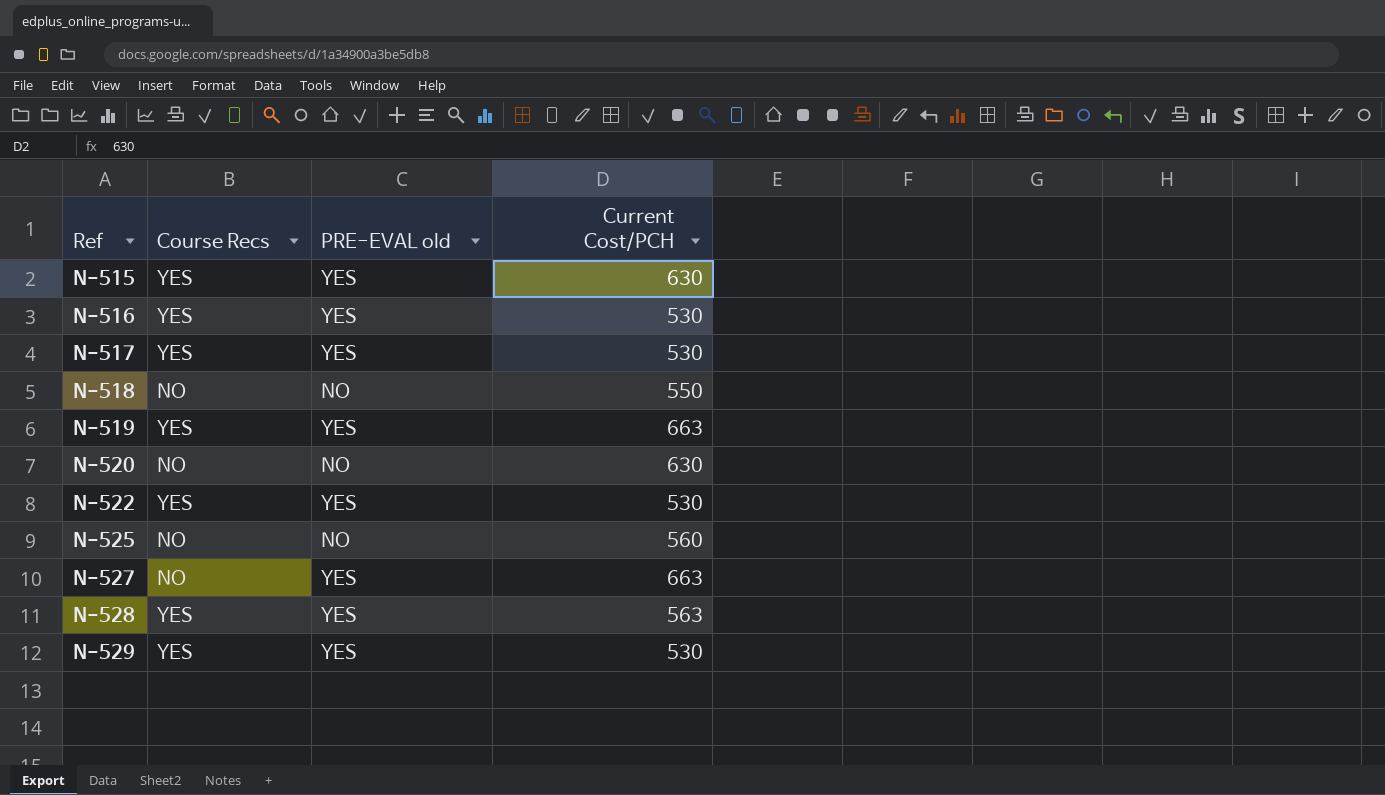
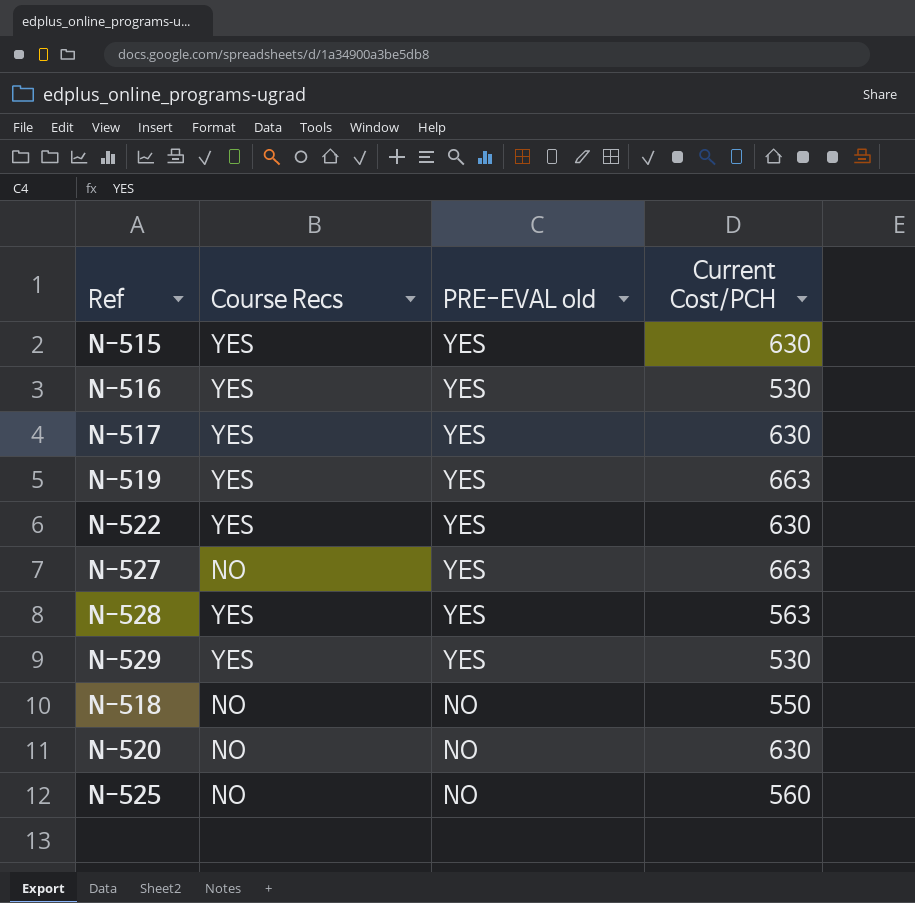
row order: Ref ascending -> PRE-EVAL old descending
N-517 | Current Cost/PCH: 530 -> 630
N-522 | Current Cost/PCH: 530 -> 630

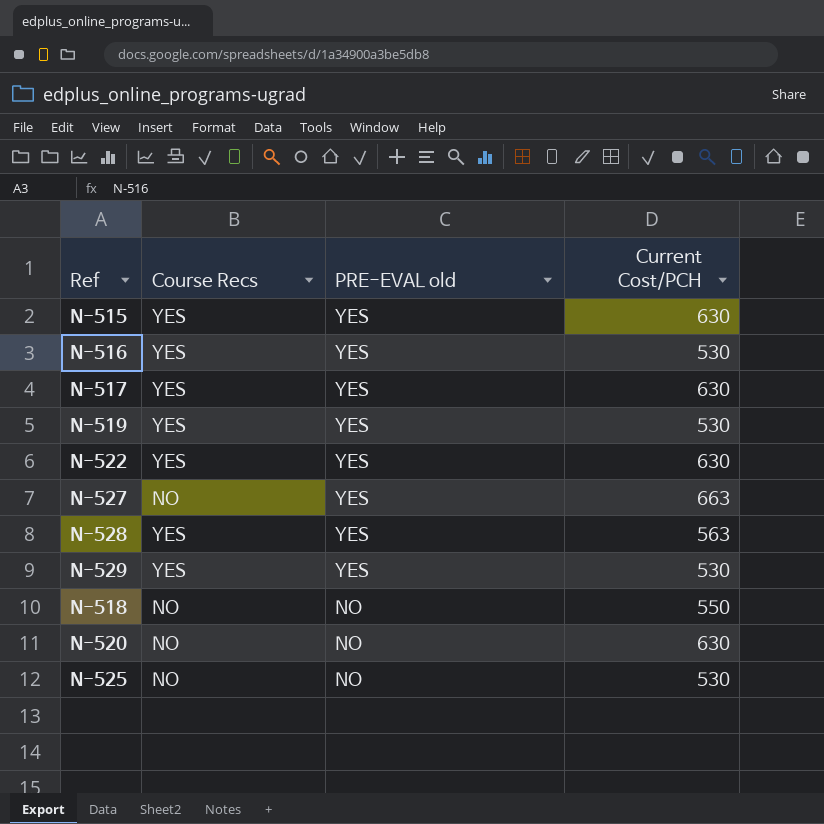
N-519 | Current Cost/PCH: 663 -> 530
N-525 | Current Cost/PCH: 560 -> 530

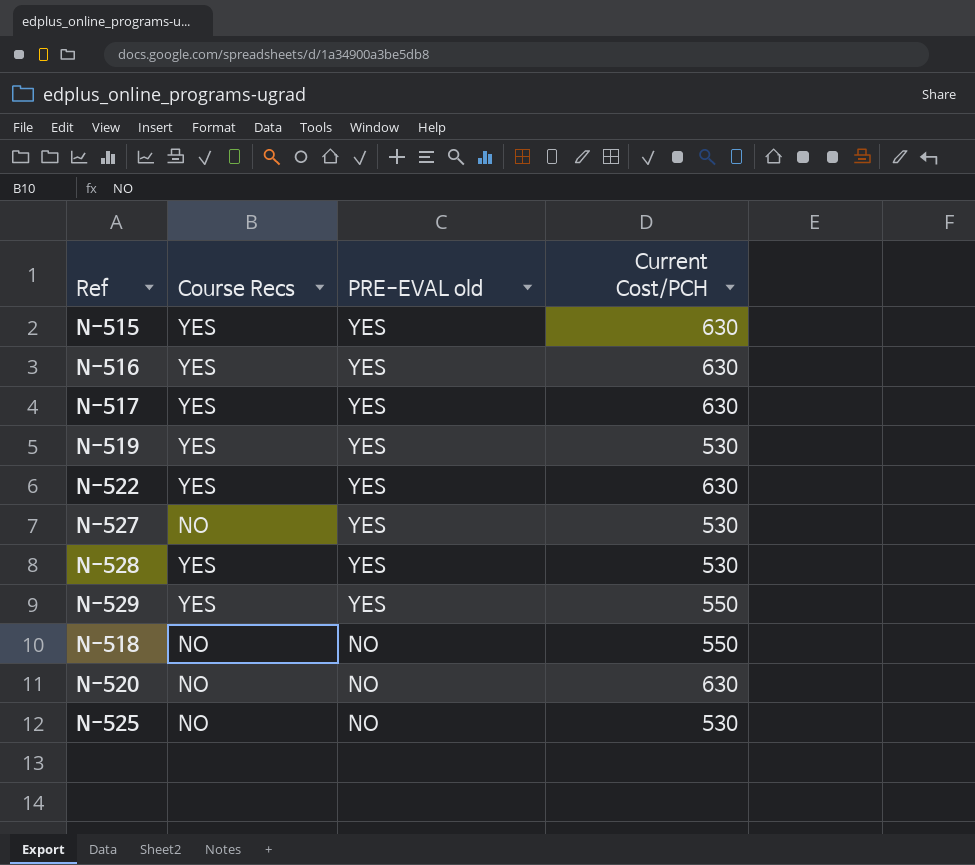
N-516 | Current Cost/PCH: 530 -> 630
N-527 | Current Cost/PCH: 663 -> 530
N-528 | Current Cost/PCH: 563 -> 530
N-529 | Current Cost/PCH: 530 -> 550

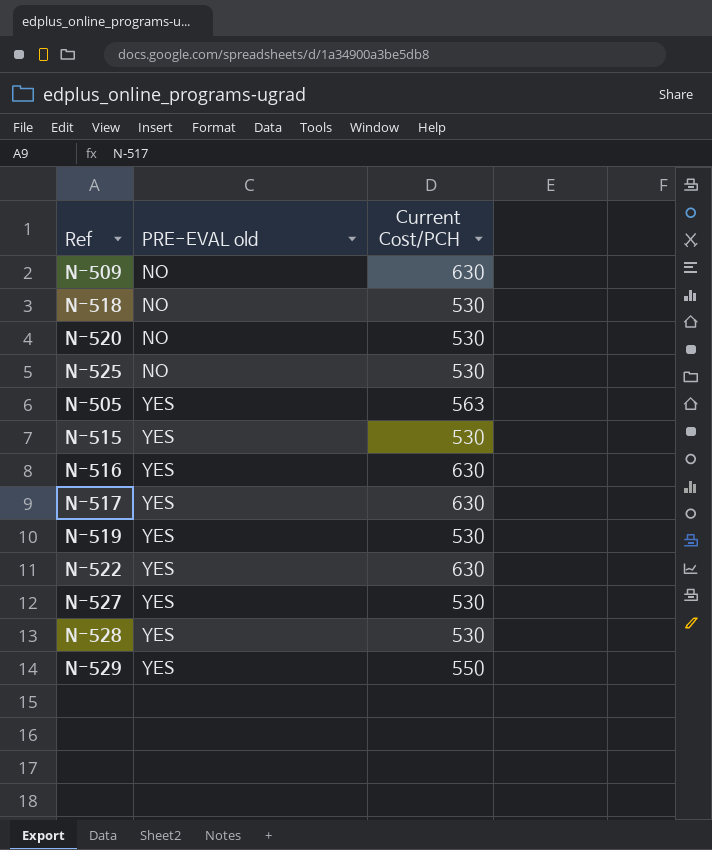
row order: PRE-EVAL old descending -> PRE-EVAL old ascending
column Course Recs | position: 2 -> none
row N-509: none -> NO | 630
N-518 | Current Cost/PCH: 550 -> 530
N-520 | Current Cost/PCH: 630 -> 530
row N-505: none -> YES | 563
N-515 | Current Cost/PCH: 630 -> 530

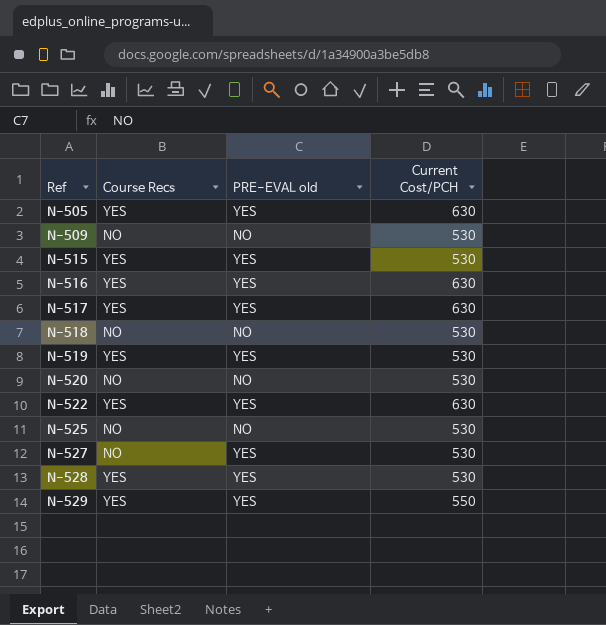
row order: PRE-EVAL old ascending -> Ref ascending
column Course Recs | position: none -> 2
N-505 | Current Cost/PCH: 563 -> 630
N-509 | Current Cost/PCH: 630 -> 530

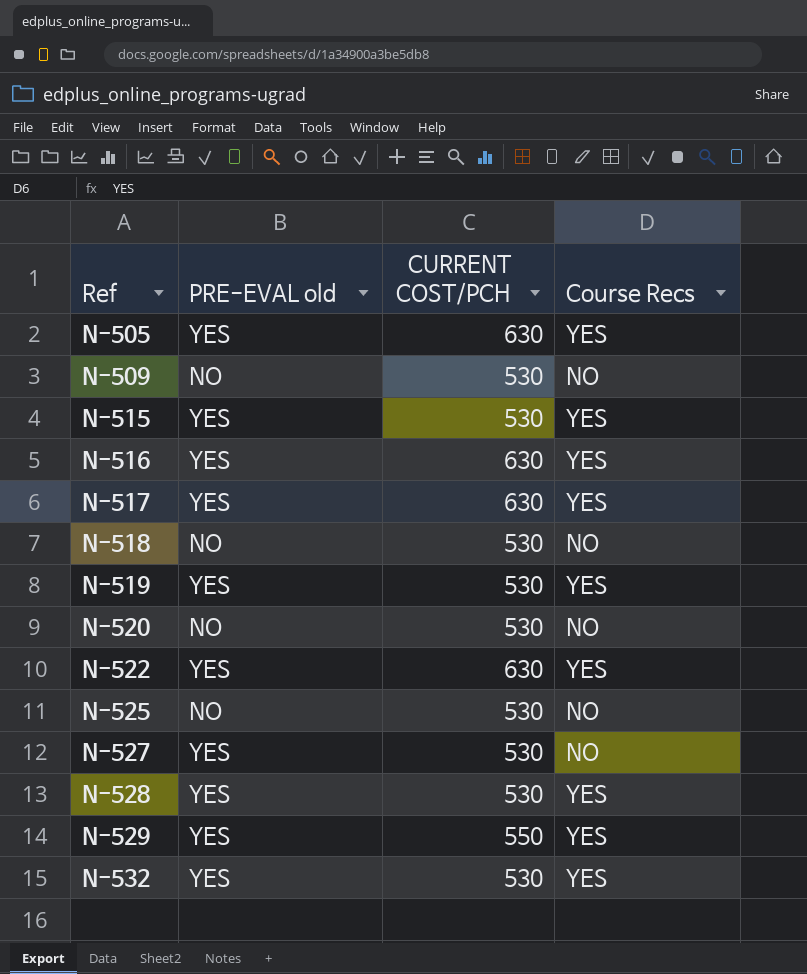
column name: Current Cost/PCH -> CURRENT COST/PCH
column Course Recs | position: 2 -> 4
row N-532: none -> YES | 530 | YES

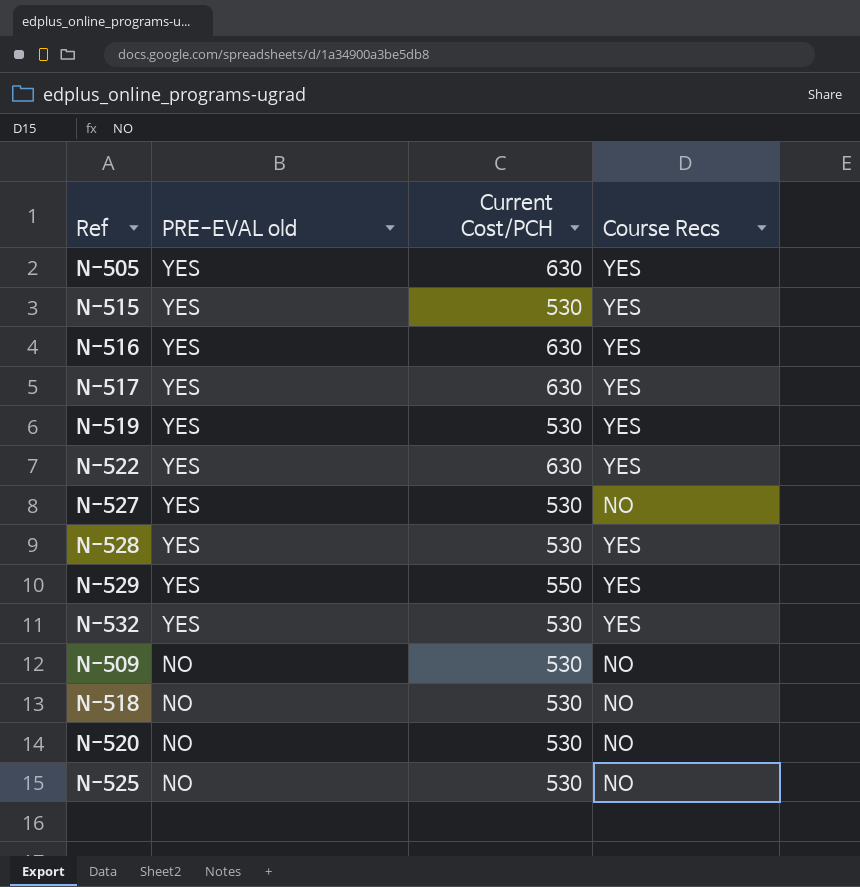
row order: Ref ascending -> PRE-EVAL old descending
column name: CURRENT COST/PCH -> Current Cost/PCH

